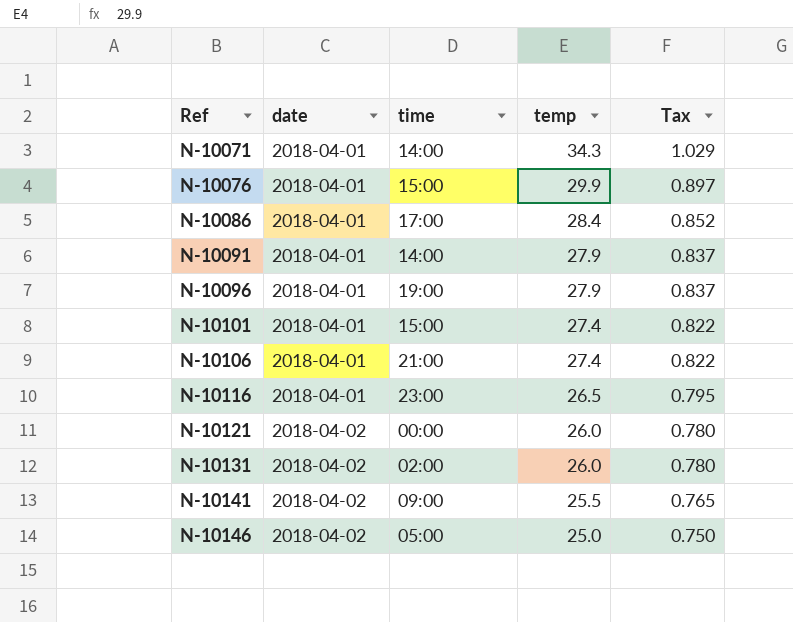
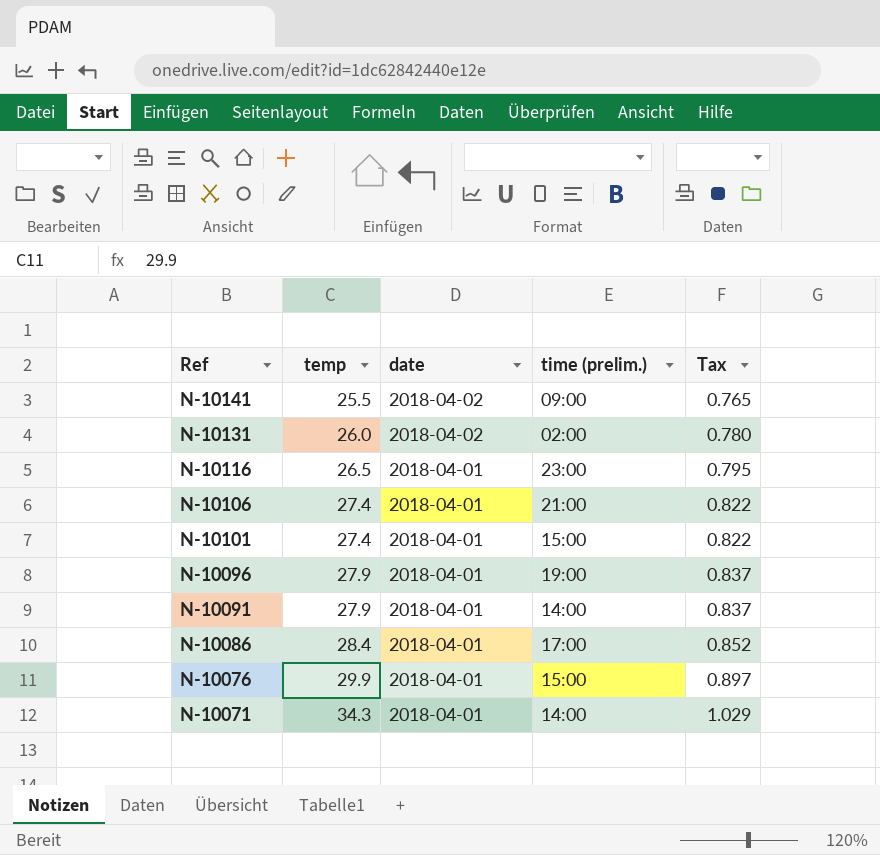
row order: Ref ascending -> Ref descending
column temp | position: 4 -> 2
column name: time -> time (prelim.)
row N-10121: 2018-04-02 | 00:00 | 26.0 | 0.780 -> none
row N-10146: 2018-04-02 | 05:00 | 25.0 | 0.750 -> none

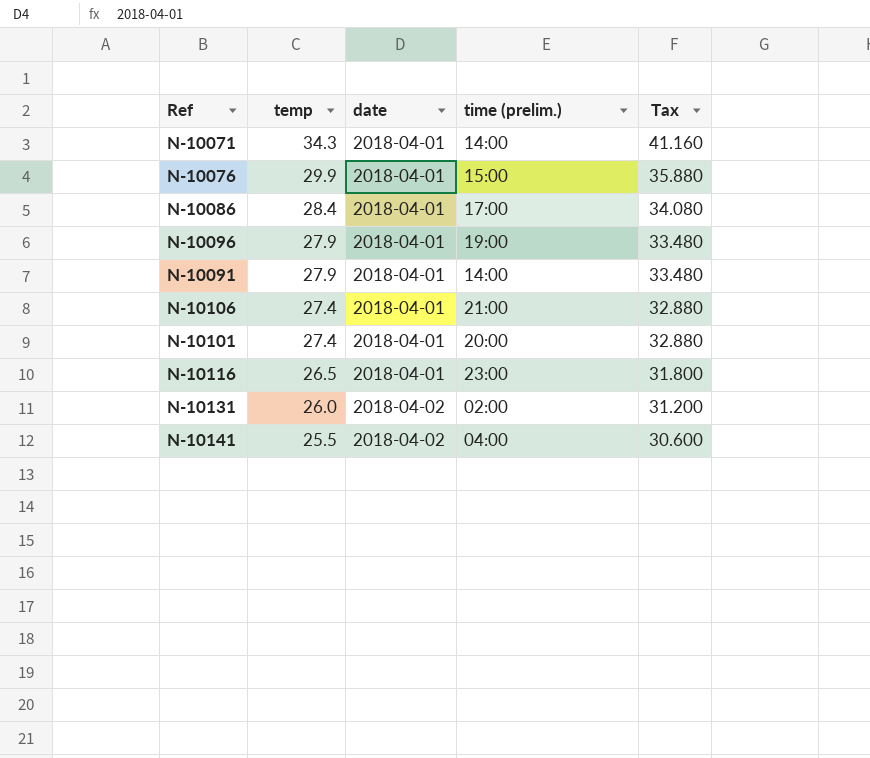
row order: Ref descending -> temp descending
column Tax | formula: [temp] * 0.03 -> [temp] * 1.2
N-10101 | time (prelim.): 15:00 -> 20:00
N-10141 | time (prelim.): 09:00 -> 04:00

